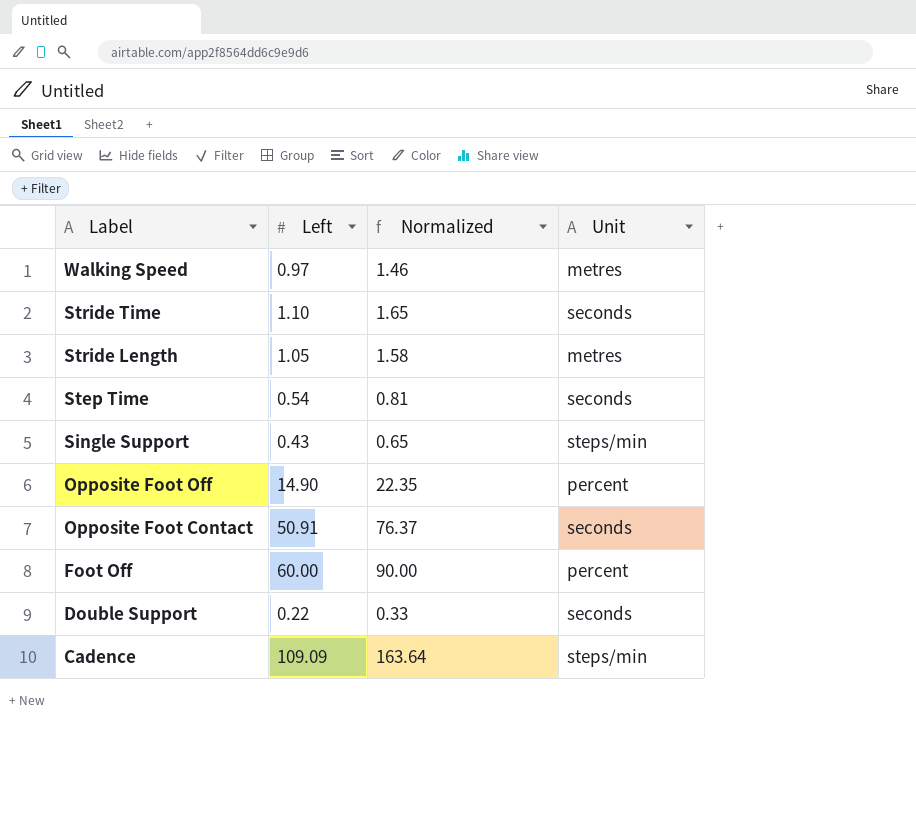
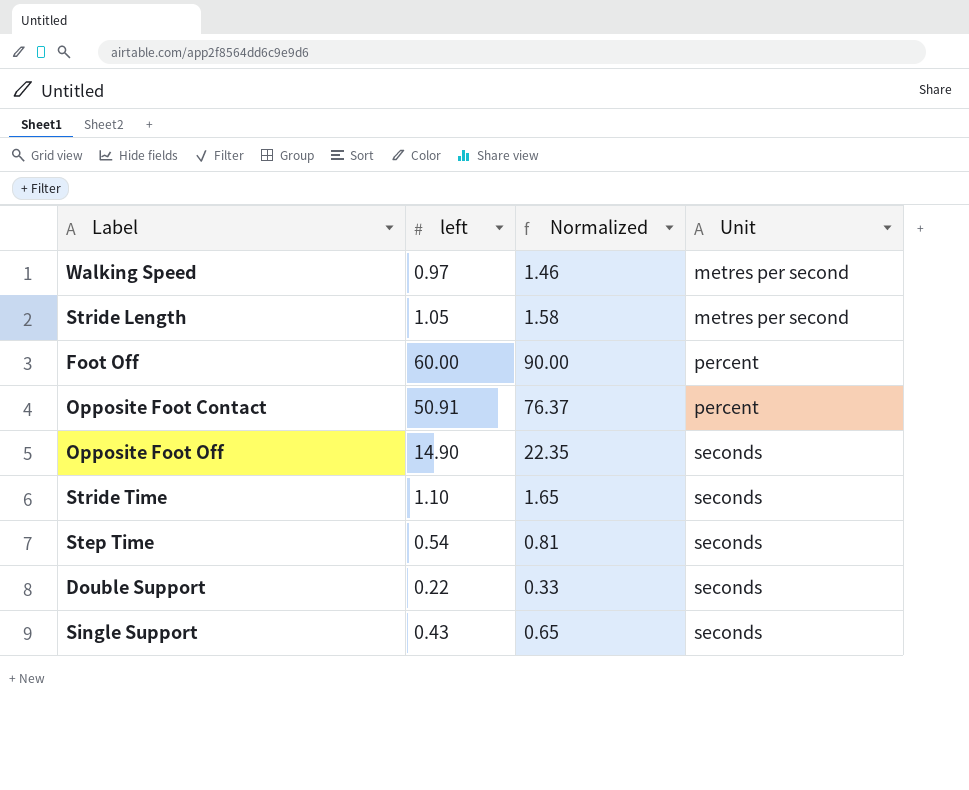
row order: Label descending -> Unit ascending
column name: Left -> left
row Cadence: 109.09 | 163.64 | steps/min -> none
Walking Speed | Unit: metres -> metres per second
Stride Length | Unit: metres -> metres per second
Opposite Foot Contact | Unit: seconds -> percent
Opposite Foot Off | Unit: percent -> seconds
Single Support | Unit: steps/min -> seconds

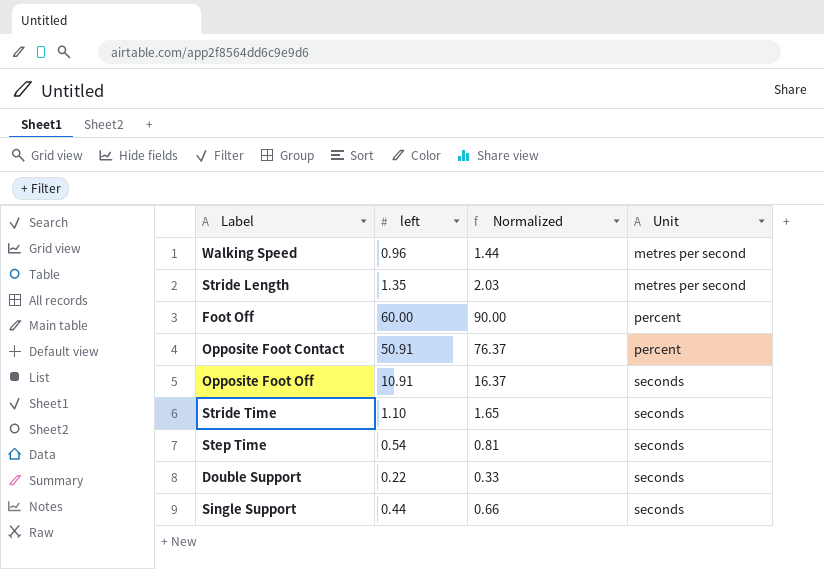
Walking Speed | left: 0.97 -> 0.96
Walking Speed | Normalized: 1.46 -> 1.44
Stride Length | left: 1.05 -> 1.35
Stride Length | Normalized: 1.58 -> 2.03
Opposite Foot Off | left: 14.90 -> 10.91
Opposite Foot Off | Normalized: 22.35 -> 16.37
Single Support | left: 0.43 -> 0.44
Single Support | Normalized: 0.65 -> 0.66

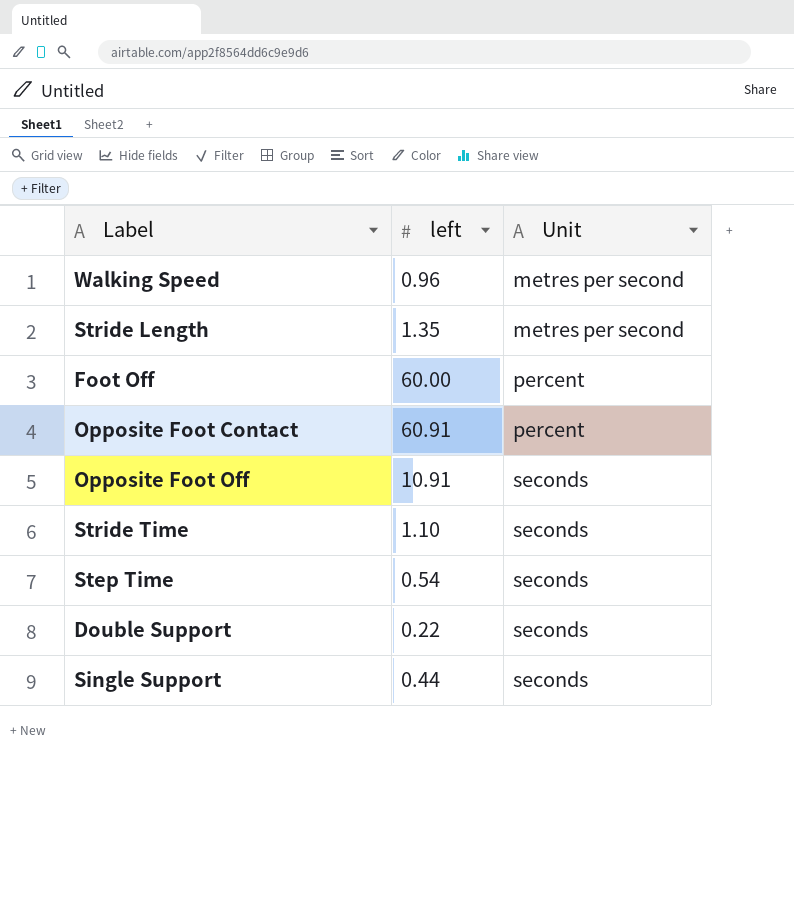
column Normalized | formula: [left] * 1.5 -> none
Opposite Foot Contact | left: 50.91 -> 60.91

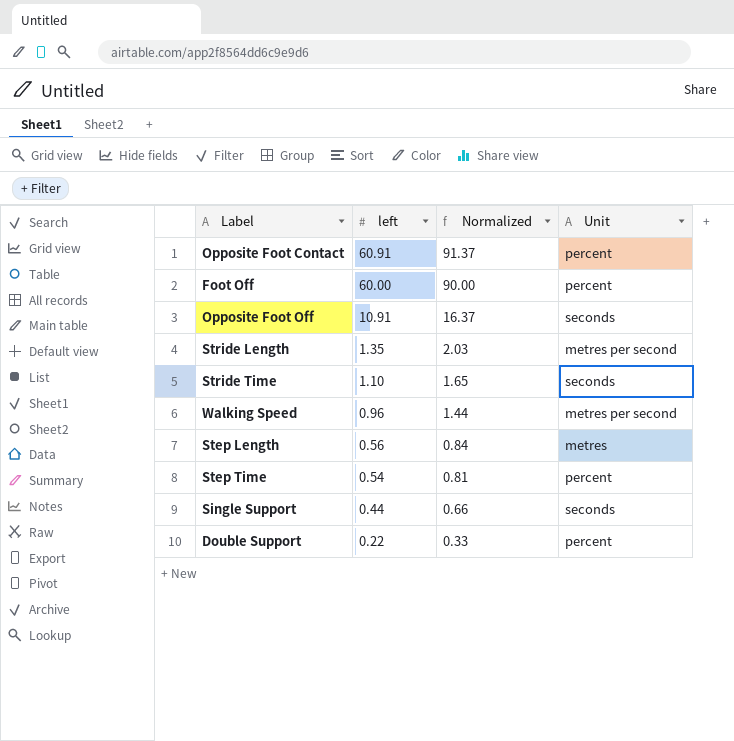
row order: Unit ascending -> left descending
column Normalized | formula: none -> [left] * 1.5
row Step Length: none -> 0.56 | 0.84 | metres
Step Time | Unit: seconds -> percent
Double Support | Unit: seconds -> percent

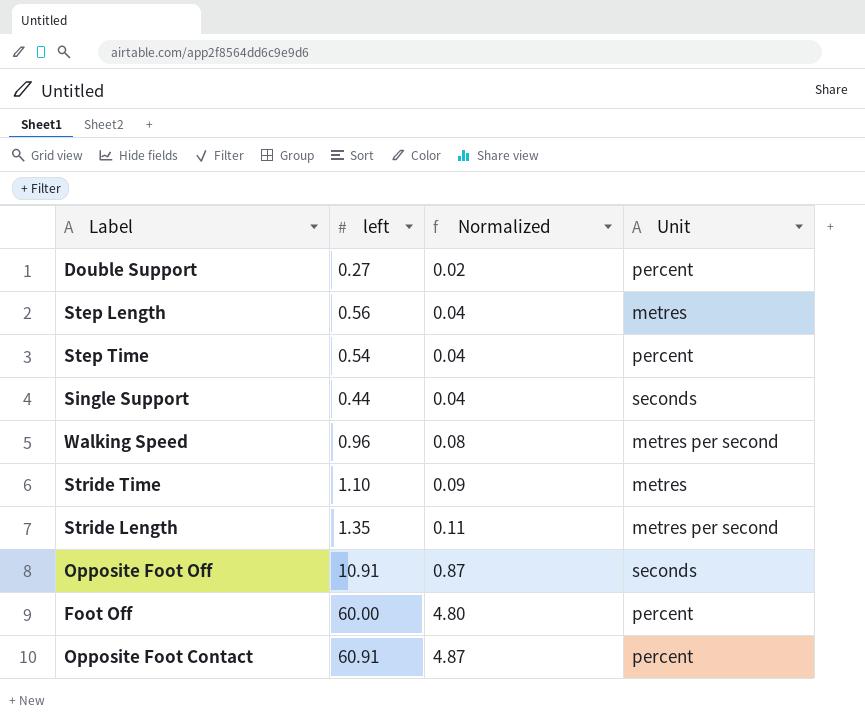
row order: left descending -> Normalized ascending
column Normalized | formula: [left] * 1.5 -> [left] * 0.08
Double Support | left: 0.22 -> 0.27
Stride Time | Unit: seconds -> metres

